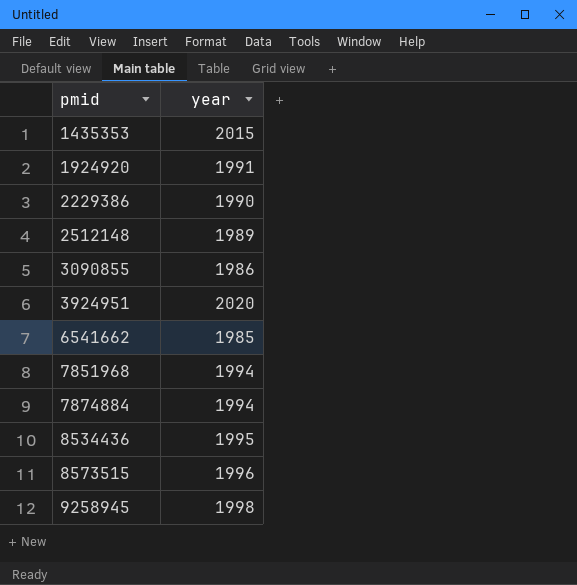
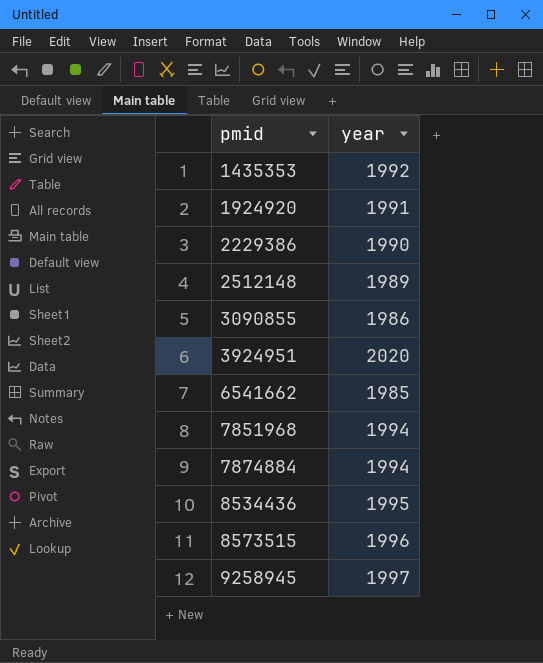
1435353 | year: 2015 -> 1992
9258945 | year: 1998 -> 1997

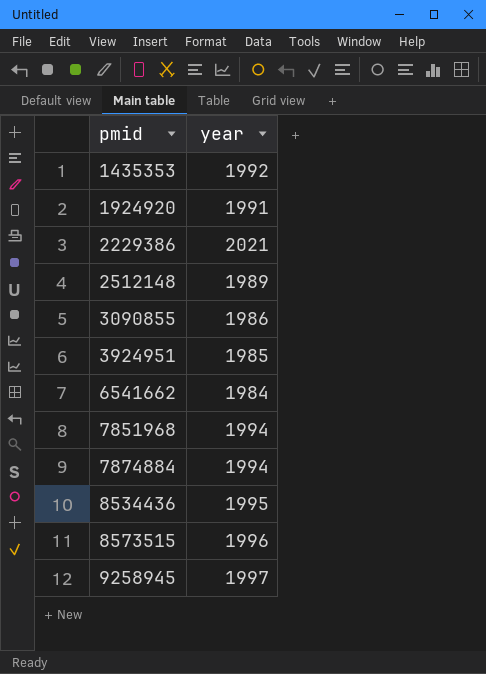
2229386 | year: 1990 -> 2021
3924951 | year: 2020 -> 1985
6541662 | year: 1985 -> 1984

